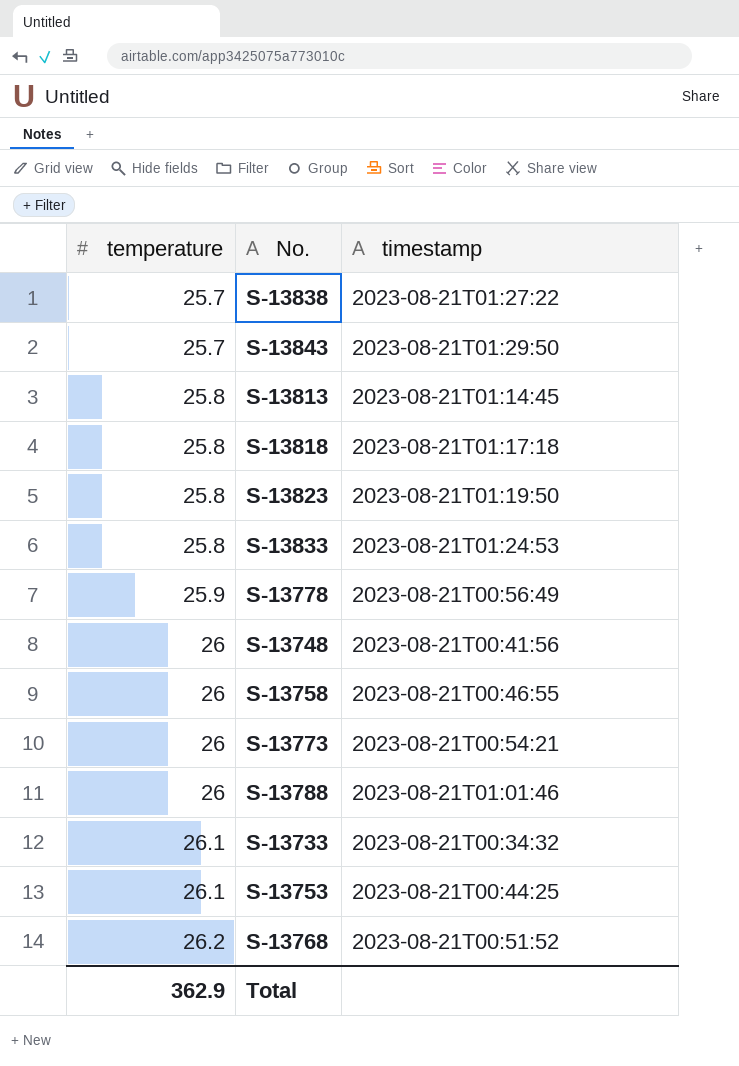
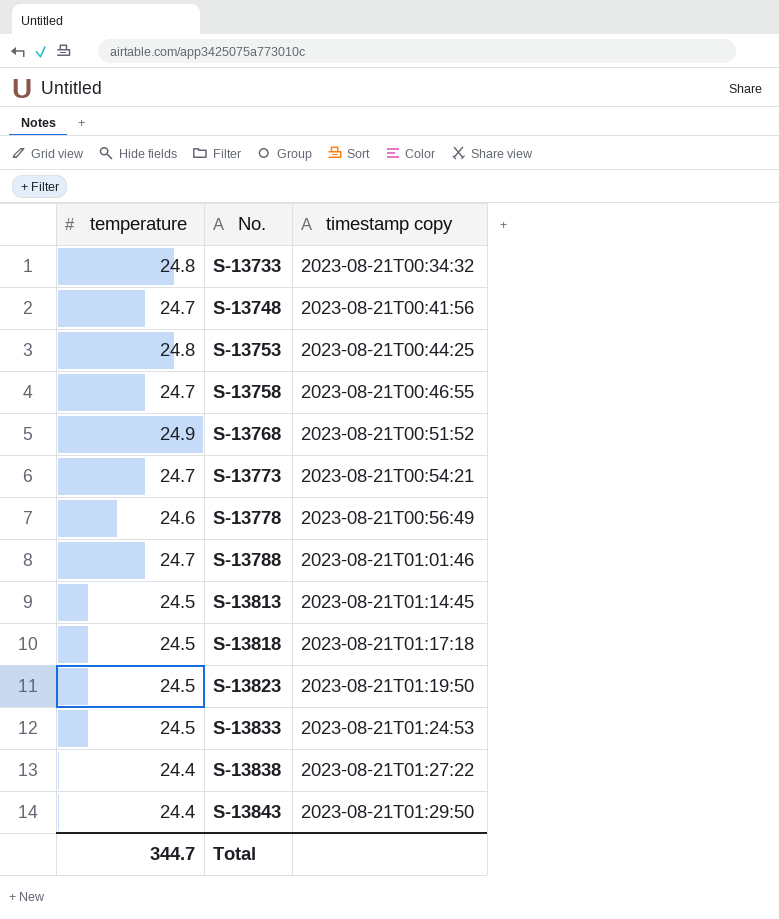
row order: temperature ascending -> No. ascending
column name: timestamp -> timestamp copy
S-13733 | temperature: 26.1 -> 24.8
S-13748 | temperature: 26 -> 24.7
S-13753 | temperature: 26.1 -> 24.8
S-13758 | temperature: 26 -> 24.7
S-13768 | temperature: 26.2 -> 24.9
S-13773 | temperature: 26 -> 24.7
S-13778 | temperature: 25.9 -> 24.6
S-13788 | temperature: 26 -> 24.7
S-13813 | temperature: 25.8 -> 24.5
S-13818 | temperature: 25.8 -> 24.5
S-13823 | temperature: 25.8 -> 24.5
S-13833 | temperature: 25.8 -> 24.5
S-13838 | temperature: 25.7 -> 24.4
S-13843 | temperature: 25.7 -> 24.4
Total | temperature: 362.9 -> 344.7

